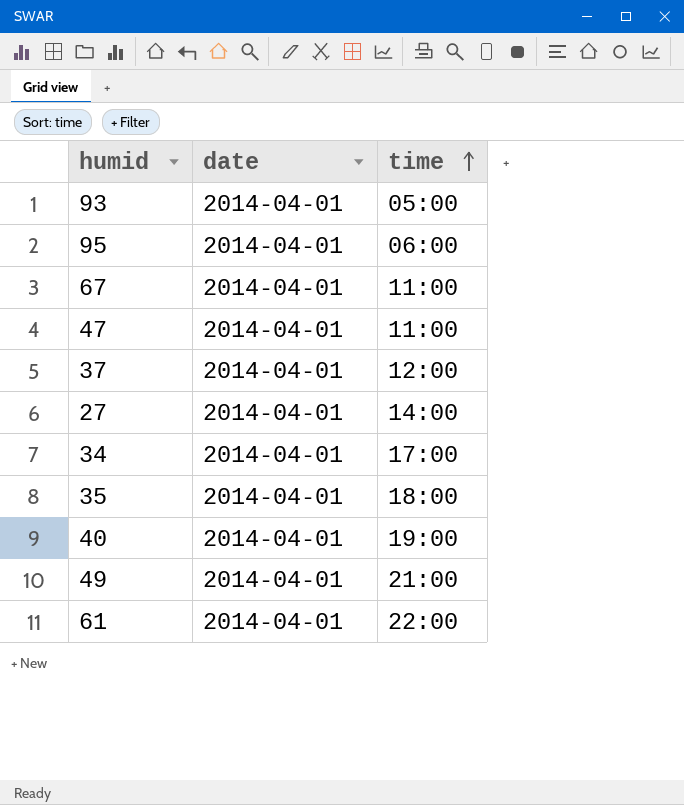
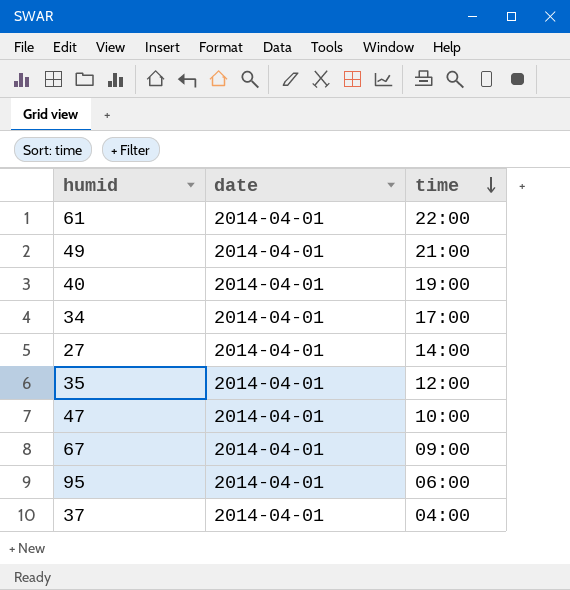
row order: time ascending -> time descending
row 93: 2014-04-01 | 05:00 -> none
35 | time: 18:00 -> 12:00
47 | time: 11:00 -> 10:00
67 | time: 11:00 -> 09:00
37 | time: 12:00 -> 04:00

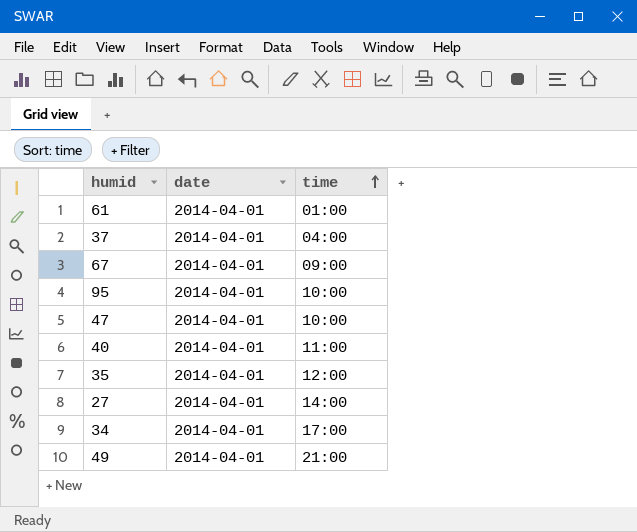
row order: time descending -> time ascending
61 | time: 22:00 -> 01:00
95 | time: 06:00 -> 10:00
40 | time: 19:00 -> 11:00

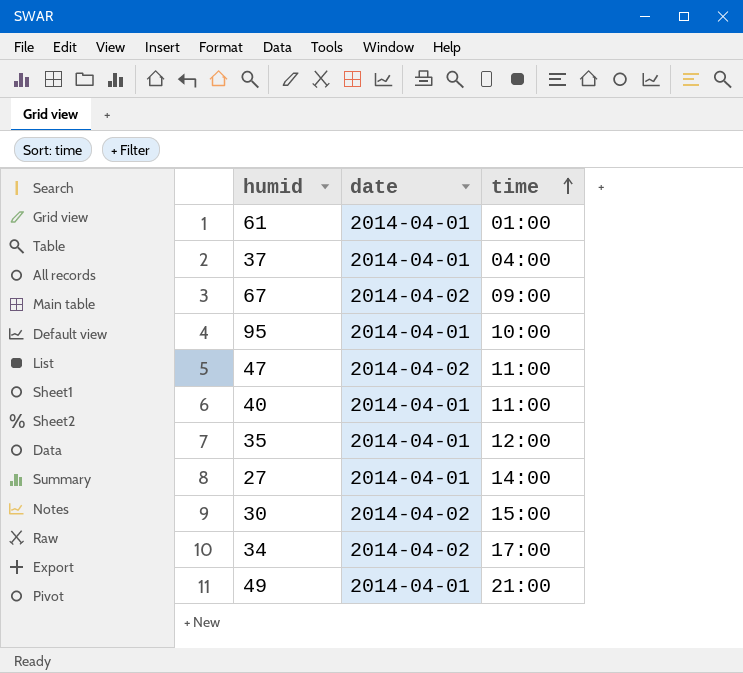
67 | date: 2014-04-01 -> 2014-04-02
47 | date: 2014-04-01 -> 2014-04-02
47 | time: 10:00 -> 11:00
row 30: none -> 2014-04-02 | 15:00
34 | date: 2014-04-01 -> 2014-04-02

